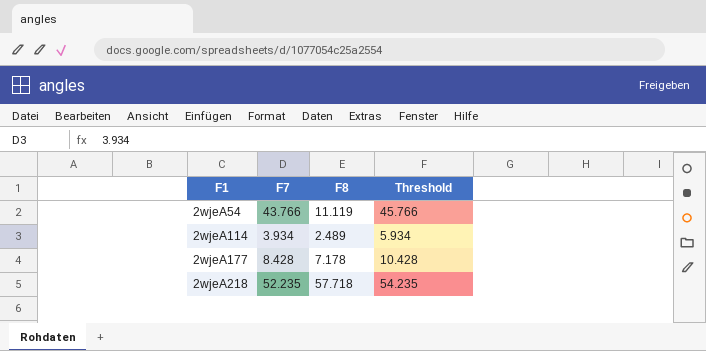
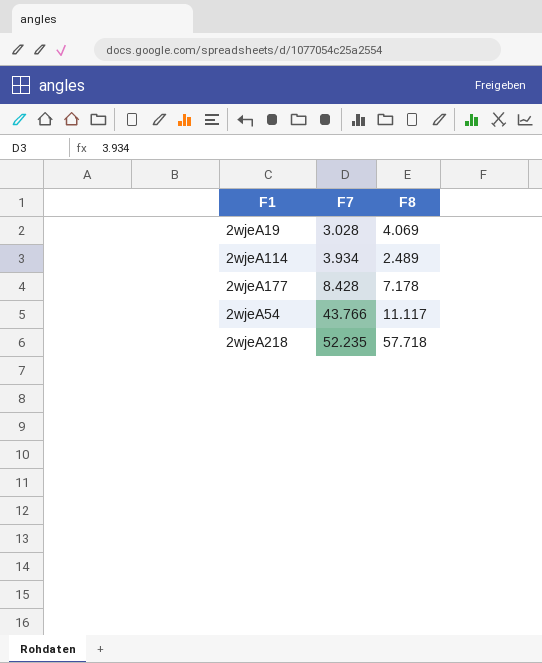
row order: F1 ascending -> F7 ascending
column Threshold | formula: [F7] + 2 -> none
row 2wjeA19: none -> 3.028 | 4.069
2wjeA54 | F8: 11.119 -> 11.117

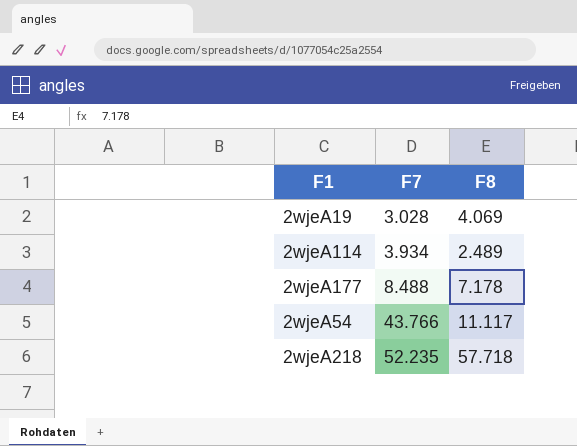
2wjeA177 | F7: 8.428 -> 8.488

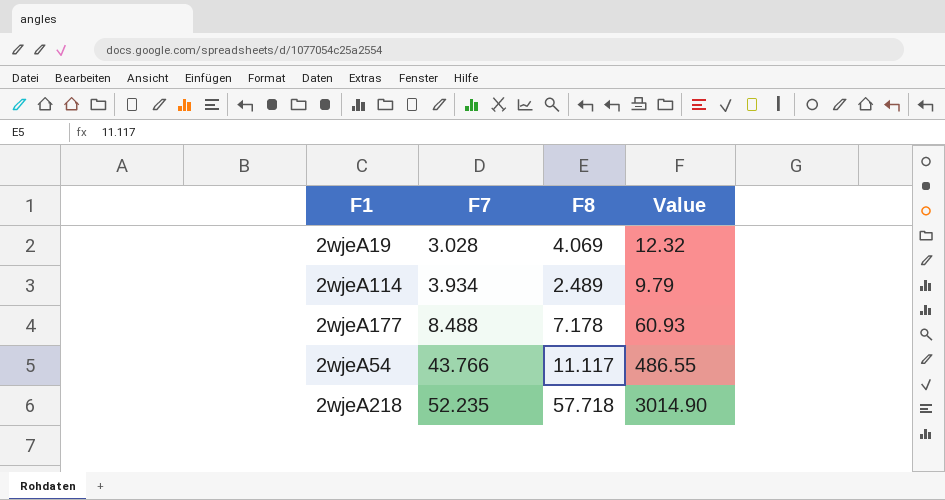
column Value | formula: none -> [F7] * [F8]

